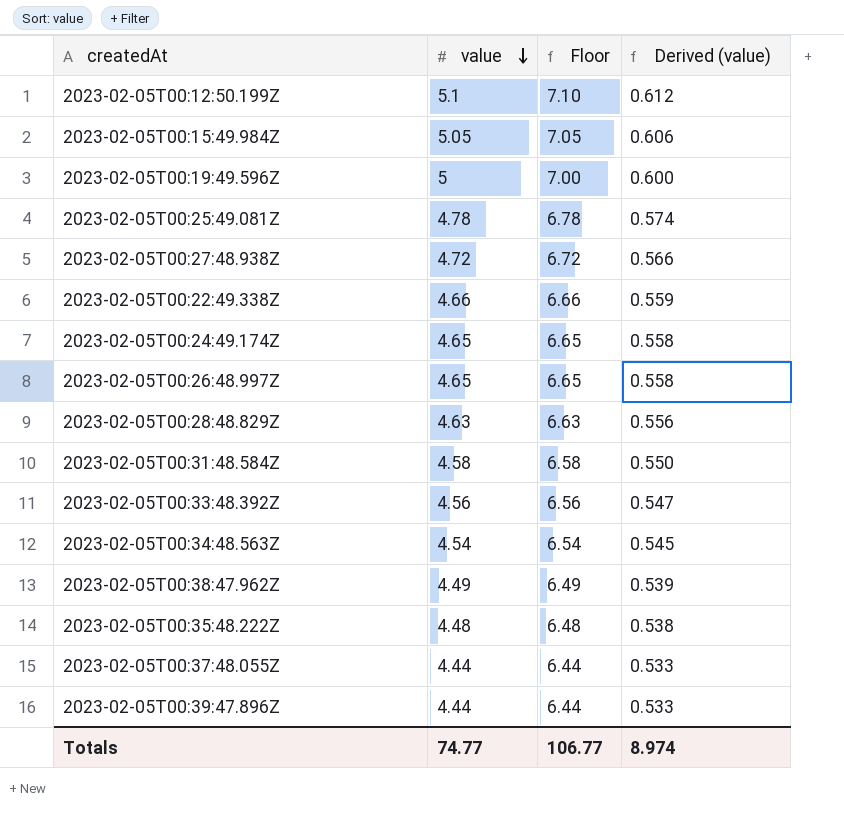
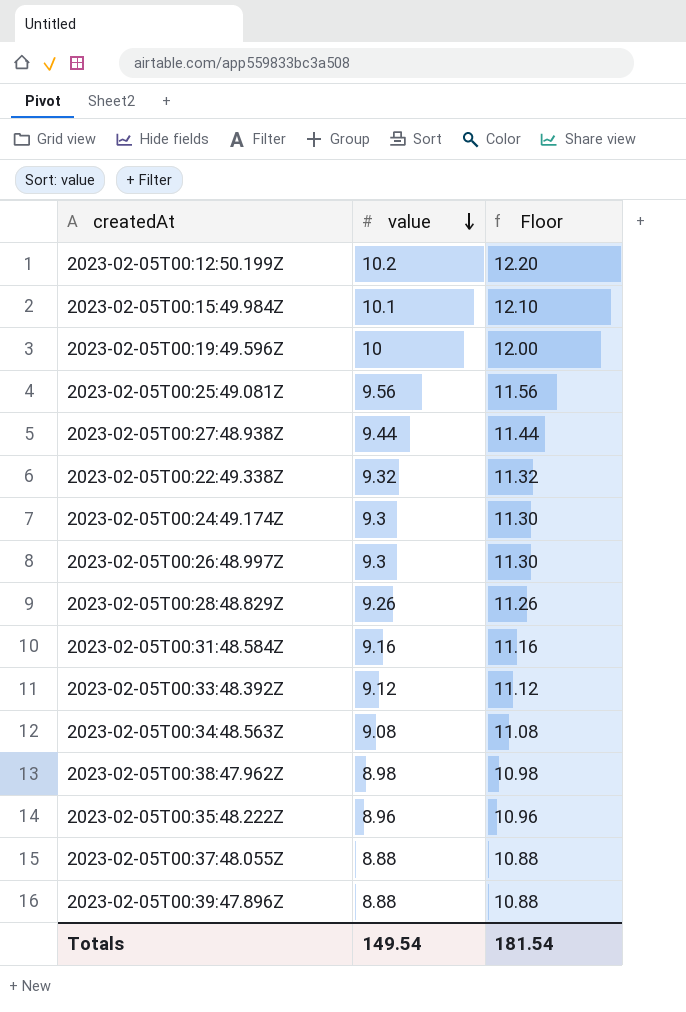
column Derived (value) | formula: [value] * 0.12 -> none
2023-02-05T00:12:50.199Z | value: 5.1 -> 10.2
2023-02-05T00:12:50.199Z | Floor: 7.10 -> 12.20
2023-02-05T00:15:49.984Z | value: 5.05 -> 10.1
2023-02-05T00:15:49.984Z | Floor: 7.05 -> 12.10
2023-02-05T00:19:49.596Z | value: 5 -> 10
2023-02-05T00:19:49.596Z | Floor: 7.00 -> 12.00
2023-02-05T00:25:49.081Z | value: 4.78 -> 9.56
2023-02-05T00:25:49.081Z | Floor: 6.78 -> 11.56
2023-02-05T00:27:48.938Z | value: 4.72 -> 9.44
2023-02-05T00:27:48.938Z | Floor: 6.72 -> 11.44
2023-02-05T00:22:49.338Z | value: 4.66 -> 9.32
2023-02-05T00:22:49.338Z | Floor: 6.66 -> 11.32
2023-02-05T00:24:49.174Z | value: 4.65 -> 9.3
2023-02-05T00:24:49.174Z | Floor: 6.65 -> 11.30
2023-02-05T00:26:48.997Z | value: 4.65 -> 9.3
2023-02-05T00:26:48.997Z | Floor: 6.65 -> 11.30
2023-02-05T00:28:48.829Z | value: 4.63 -> 9.26
2023-02-05T00:28:48.829Z | Floor: 6.63 -> 11.26
2023-02-05T00:31:48.584Z | value: 4.58 -> 9.16
2023-02-05T00:31:48.584Z | Floor: 6.58 -> 11.16
2023-02-05T00:33:48.392Z | value: 4.56 -> 9.12
2023-02-05T00:33:48.392Z | Floor: 6.56 -> 11.12
2023-02-05T00:34:48.563Z | value: 4.54 -> 9.08
2023-02-05T00:34:48.563Z | Floor: 6.54 -> 11.08
2023-02-05T00:38:47.962Z | value: 4.49 -> 8.98
2023-02-05T00:38:47.962Z | Floor: 6.49 -> 10.98
2023-02-05T00:35:48.222Z | value: 4.48 -> 8.96
2023-02-05T00:35:48.222Z | Floor: 6.48 -> 10.96
2023-02-05T00:37:48.055Z | value: 4.44 -> 8.88
2023-02-05T00:37:48.055Z | Floor: 6.44 -> 10.88
2023-02-05T00:39:47.896Z | value: 4.44 -> 8.88
2023-02-05T00:39:47.896Z | Floor: 6.44 -> 10.88
Totals | value: 74.77 -> 149.54
Totals | Floor: 106.77 -> 181.54

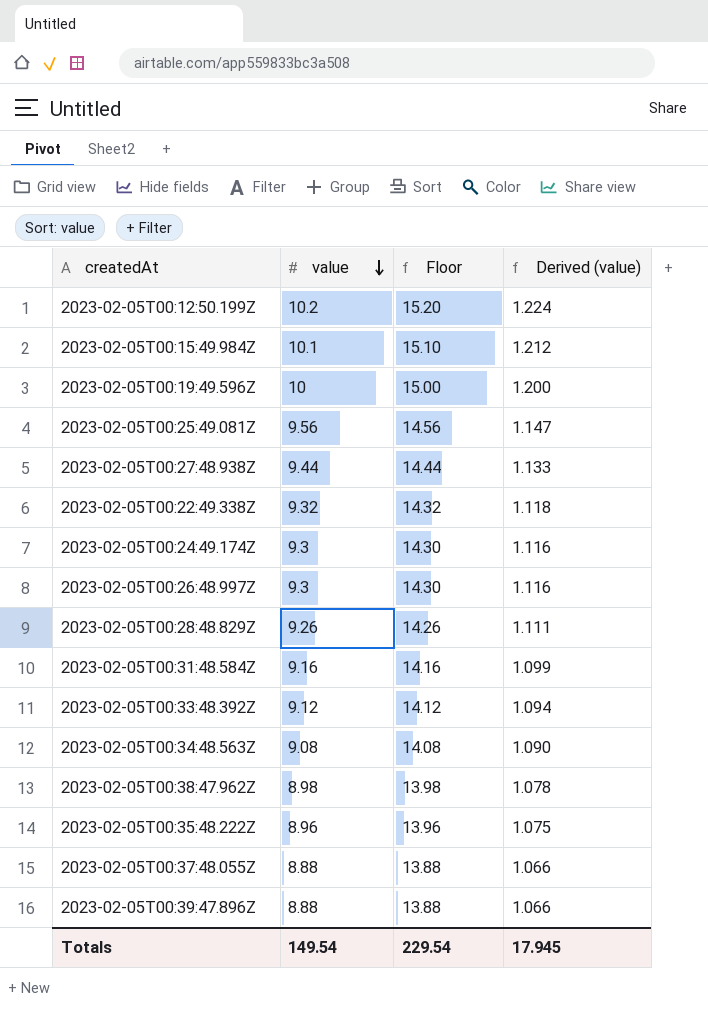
column Floor | formula: [value] + 2 -> [value] + 5
column Derived (value) | formula: none -> [value] * 0.12
Totals | Floor: 181.54 -> 229.54

